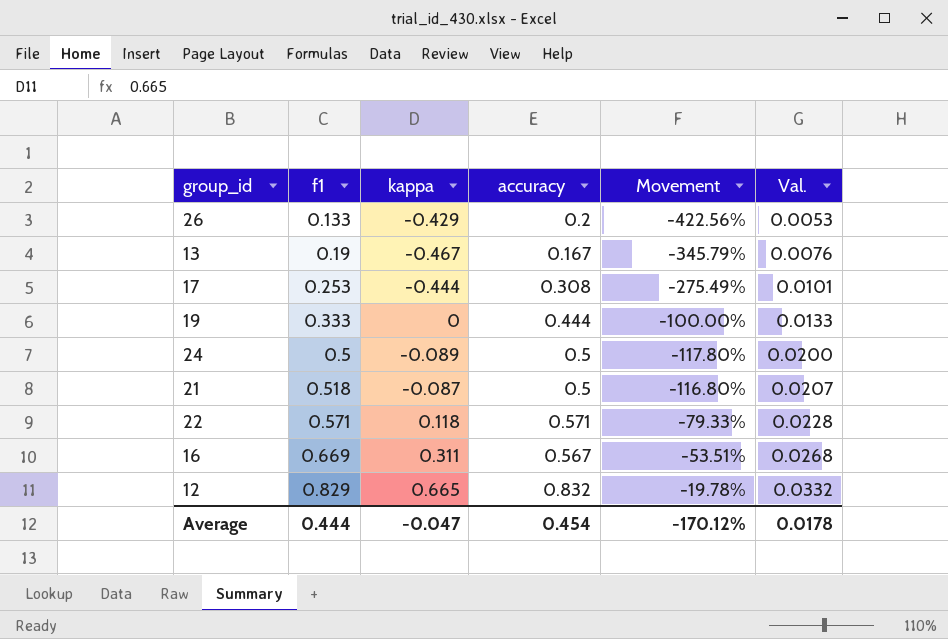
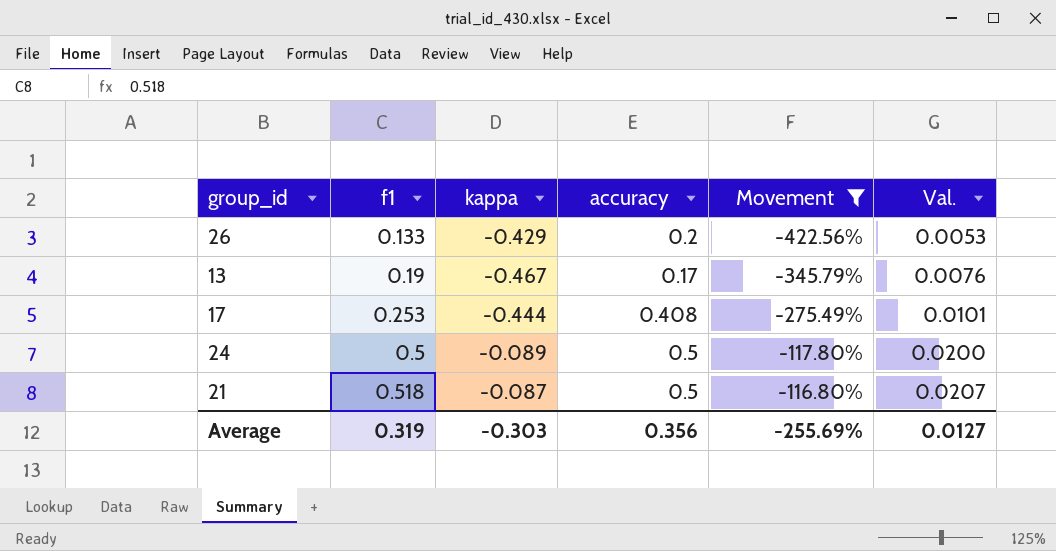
filter: none -> Movement <= -116.80%
13 | accuracy: 0.167 -> 0.17
17 | accuracy: 0.308 -> 0.408
Average | f1: 0.444 -> 0.319
Average | kappa: -0.047 -> -0.303
Average | accuracy: 0.454 -> 0.356
Average | Movement: -170.12% -> -255.69%
Average | Val.: 0.0178 -> 0.0127

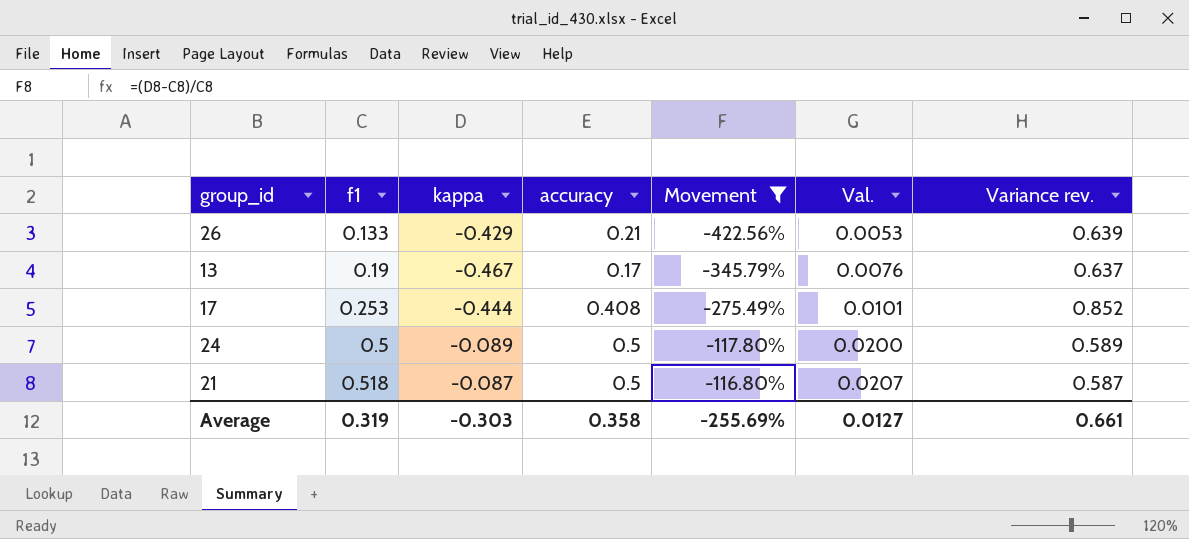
column Variance rev. | formula: none -> [accuracy] - [kappa]
26 | accuracy: 0.2 -> 0.21
Average | accuracy: 0.356 -> 0.358

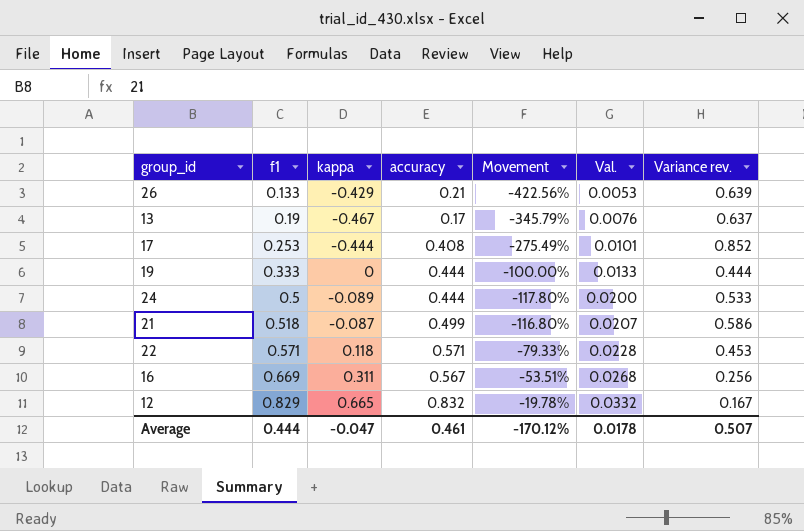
filter: Movement <= -116.80% -> none
24 | accuracy: 0.5 -> 0.444
24 | Variance rev.: 0.589 -> 0.533
21 | accuracy: 0.5 -> 0.499
21 | Variance rev.: 0.587 -> 0.586
Average | f1: 0.319 -> 0.444
Average | kappa: -0.303 -> -0.047
Average | accuracy: 0.358 -> 0.461
Average | Movement: -255.69% -> -170.12%
Average | Val.: 0.0127 -> 0.0178
Average | Variance rev.: 0.661 -> 0.507

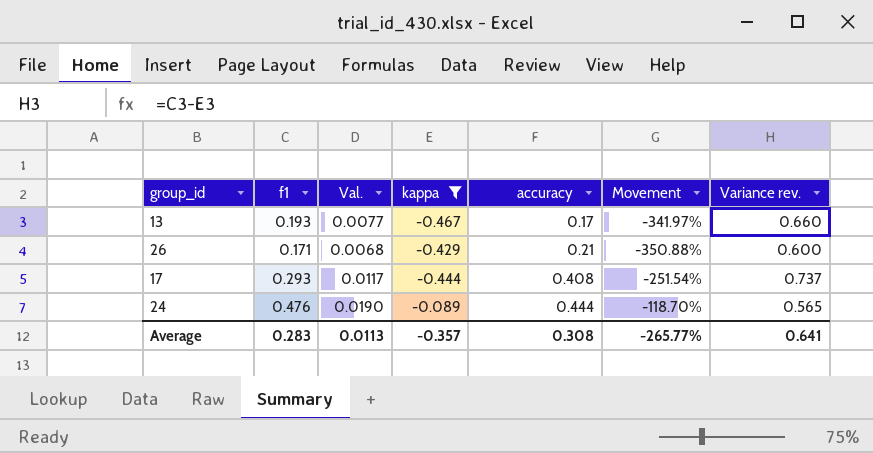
filter: none -> kappa <= -0.089
row order: f1 ascending -> accuracy ascending
column Val. | position: 6 -> 3
column Variance rev. | formula: [accuracy] - [kappa] -> [f1] - [kappa]
13 | f1: 0.19 -> 0.193
13 | Val.: 0.0076 -> 0.0077
13 | Movement: -345.79% -> -341.97%
26 | f1: 0.133 -> 0.171
26 | Val.: 0.0053 -> 0.0068
26 | Movement: -422.56% -> -350.88%
17 | f1: 0.253 -> 0.293
17 | Val.: 0.0101 -> 0.0117
17 | Movement: -275.49% -> -251.54%
24 | f1: 0.5 -> 0.476
24 | Val.: 0.0200 -> 0.0190
24 | Movement: -117.80% -> -118.70%
Average | f1: 0.444 -> 0.283
Average | Val.: 0.0178 -> 0.0113
Average | kappa: -0.047 -> -0.357
Average | accuracy: 0.461 -> 0.308
Average | Movement: -170.12% -> -265.77%
Average | Variance rev.: 0.507 -> 0.641

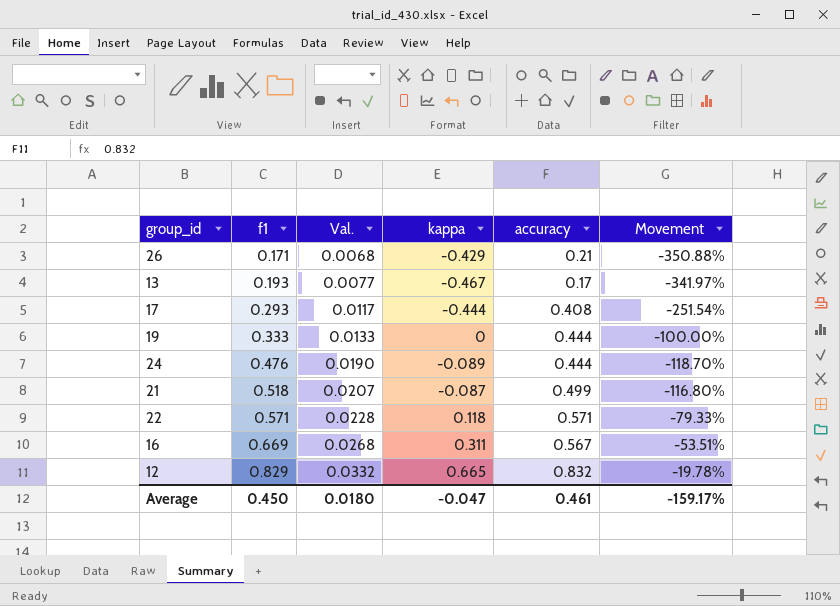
filter: kappa <= -0.089 -> none
row order: accuracy ascending -> f1 ascending
column Variance rev. | formula: [f1] - [kappa] -> none
Average | f1: 0.283 -> 0.450
Average | Val.: 0.0113 -> 0.0180
Average | kappa: -0.357 -> -0.047
Average | accuracy: 0.308 -> 0.461
Average | Movement: -265.77% -> -159.17%

